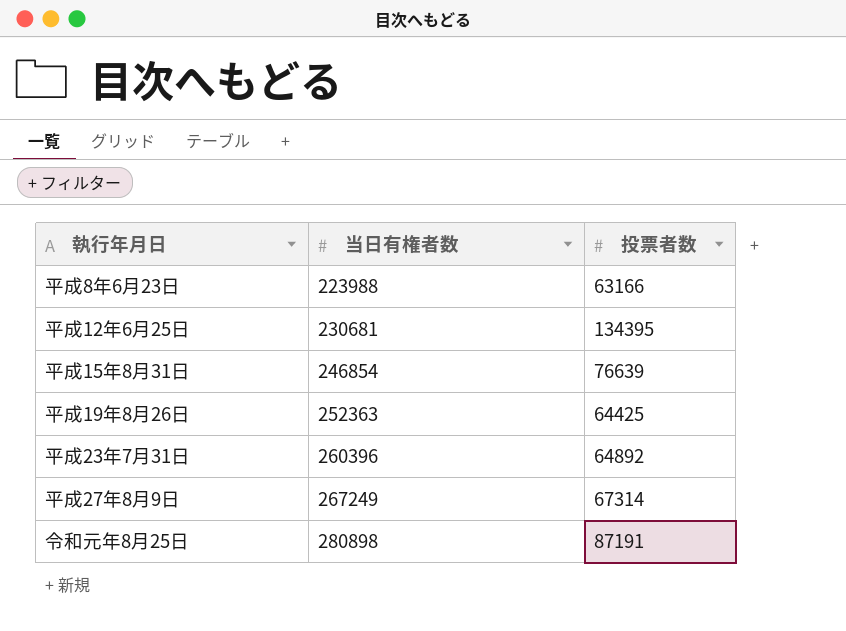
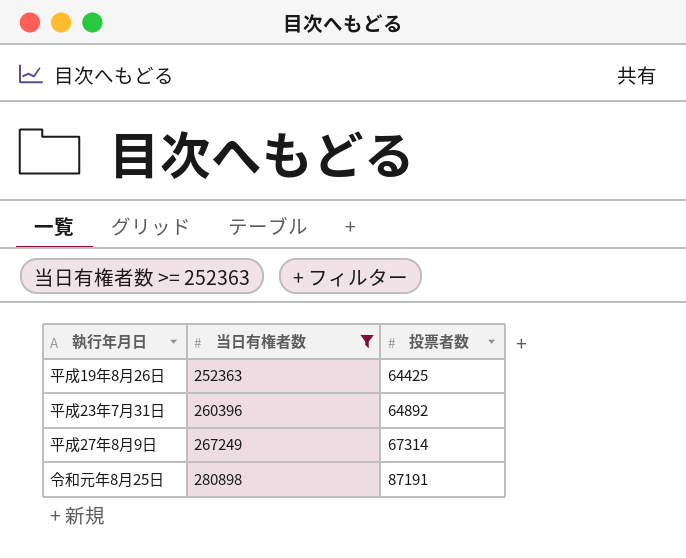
filter: none -> 当日有権者数 >= 252363

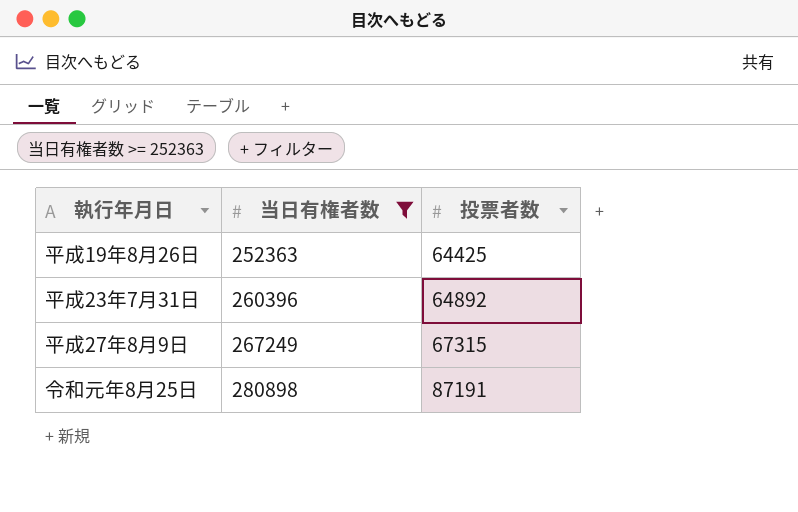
平成27年8月9日 | 投票者数: 67314 -> 67315

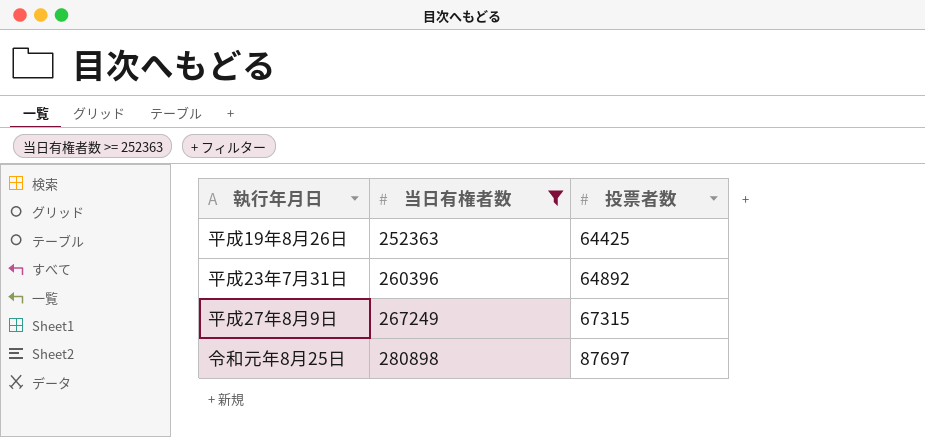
令和元年8月25日 | 投票者数: 87191 -> 87697

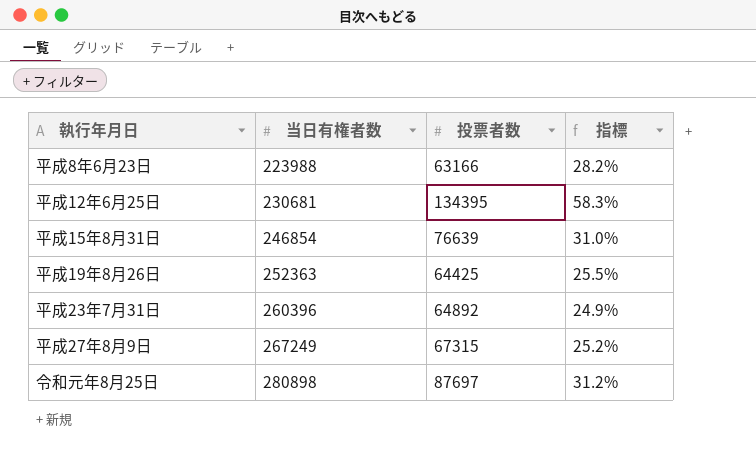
filter: 当日有権者数 >= 252363 -> none
column 指標 | formula: none -> [投票者数] / [当日有権者数]

